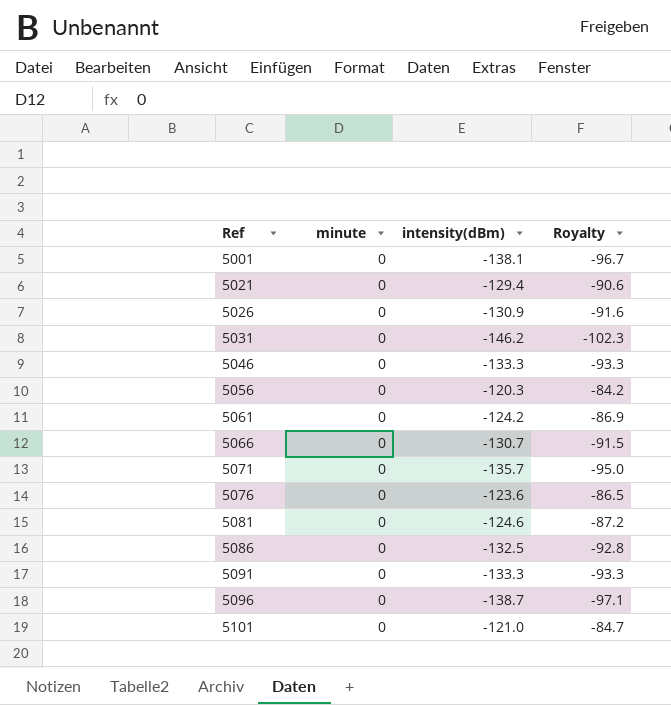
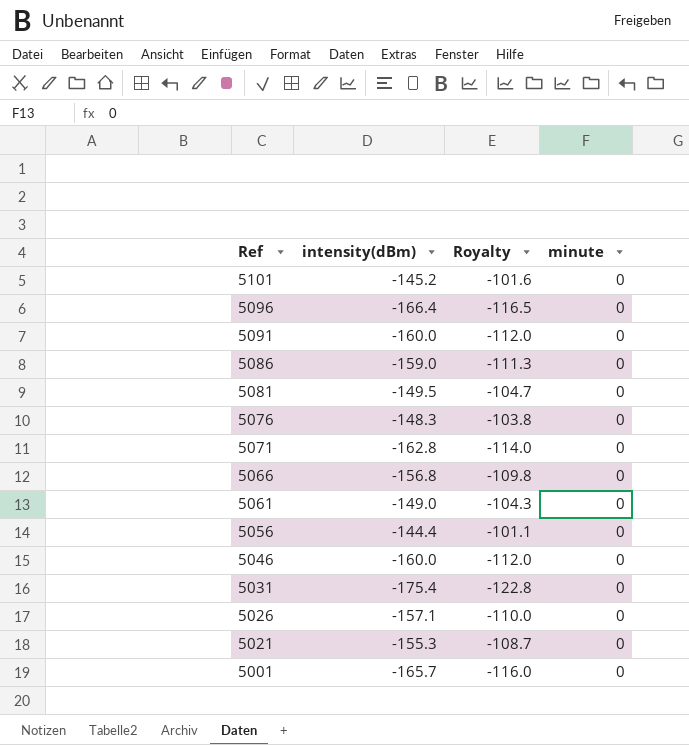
row order: Ref ascending -> Ref descending
column minute | position: 2 -> 4
5101 | intensity(dBm): -121.0 -> -145.2
5101 | Royalty: -84.7 -> -101.6
5096 | intensity(dBm): -138.7 -> -166.4
5096 | Royalty: -97.1 -> -116.5
5091 | intensity(dBm): -133.3 -> -160.0
5091 | Royalty: -93.3 -> -112.0
5086 | intensity(dBm): -132.5 -> -159.0
5086 | Royalty: -92.8 -> -111.3
5081 | intensity(dBm): -124.6 -> -149.5
5081 | Royalty: -87.2 -> -104.7
5076 | intensity(dBm): -123.6 -> -148.3
5076 | Royalty: -86.5 -> -103.8
5071 | intensity(dBm): -135.7 -> -162.8
5071 | Royalty: -95.0 -> -114.0
5066 | intensity(dBm): -130.7 -> -156.8
5066 | Royalty: -91.5 -> -109.8
5061 | intensity(dBm): -124.2 -> -149.0
5061 | Royalty: -86.9 -> -104.3
5056 | intensity(dBm): -120.3 -> -144.4
5056 | Royalty: -84.2 -> -101.1
5046 | intensity(dBm): -133.3 -> -160.0
5046 | Royalty: -93.3 -> -112.0
5031 | intensity(dBm): -146.2 -> -175.4
5031 | Royalty: -102.3 -> -122.8
5026 | intensity(dBm): -130.9 -> -157.1
5026 | Royalty: -91.6 -> -110.0
5021 | intensity(dBm): -129.4 -> -155.3
5021 | Royalty: -90.6 -> -108.7
5001 | intensity(dBm): -138.1 -> -165.7
5001 | Royalty: -96.7 -> -116.0

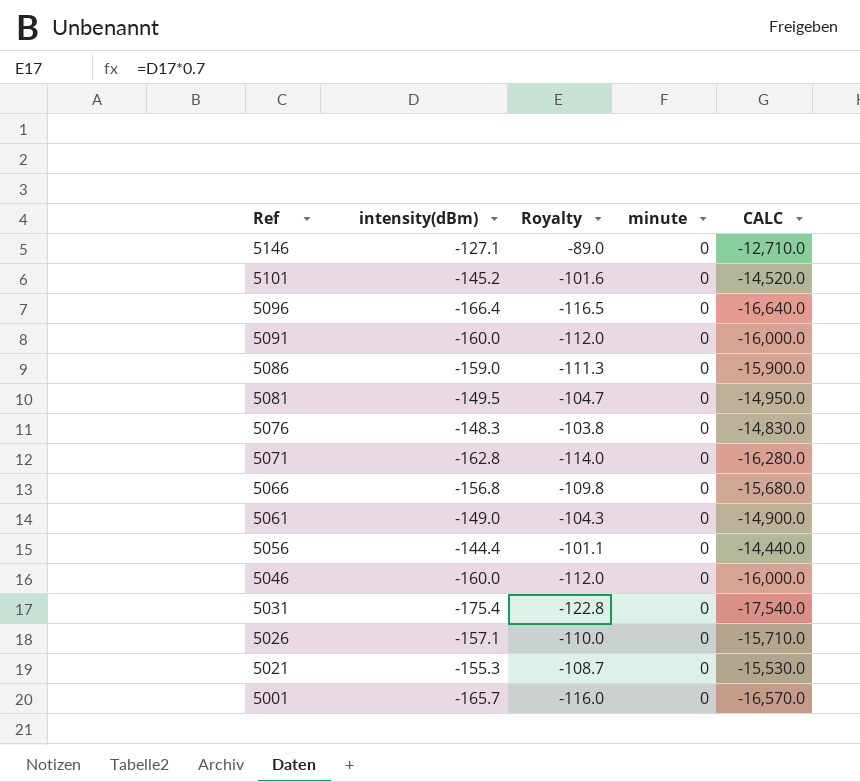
column CALC | formula: none -> [intensity(dBm)] * 100
row 5146: none -> -127.1 | -89.0 | 0 | -12,710.0

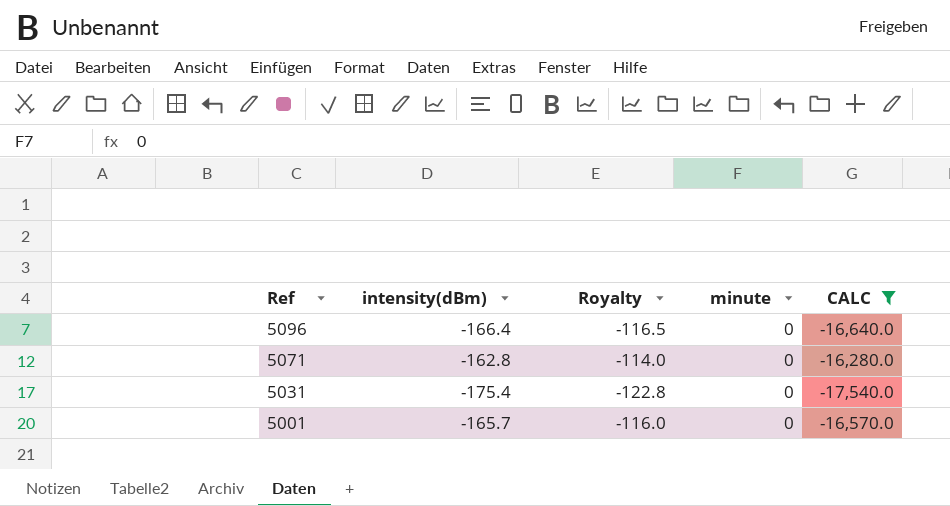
filter: none -> CALC <= -16,280.0

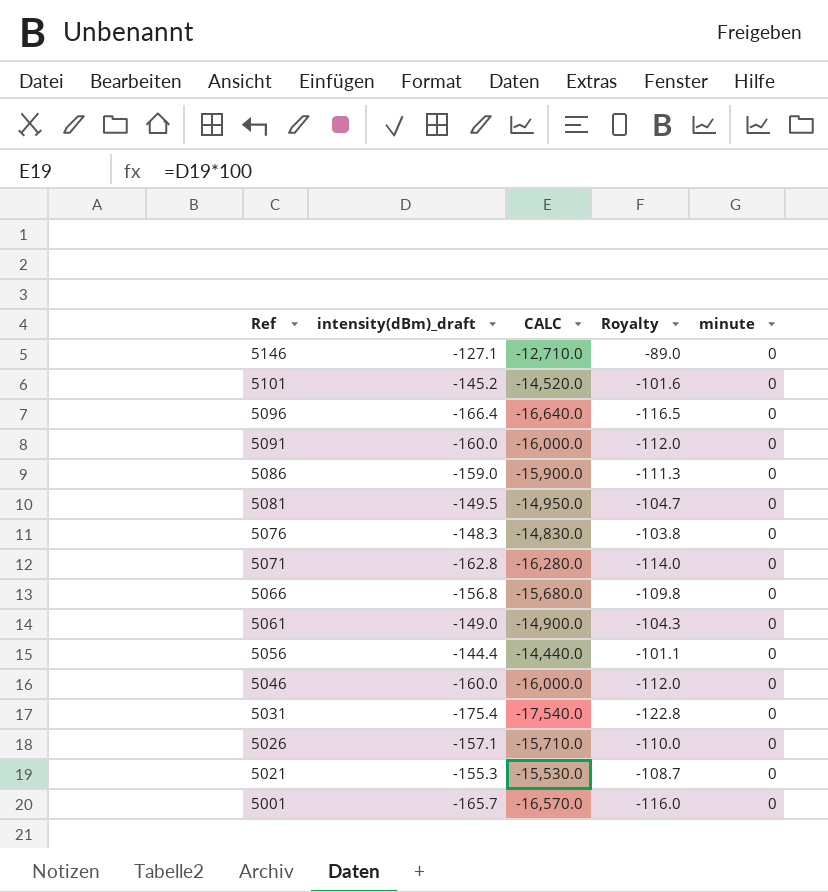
filter: CALC <= -16,280.0 -> none
column name: intensity(dBm) -> intensity(dBm)_draft
column CALC | position: 5 -> 3

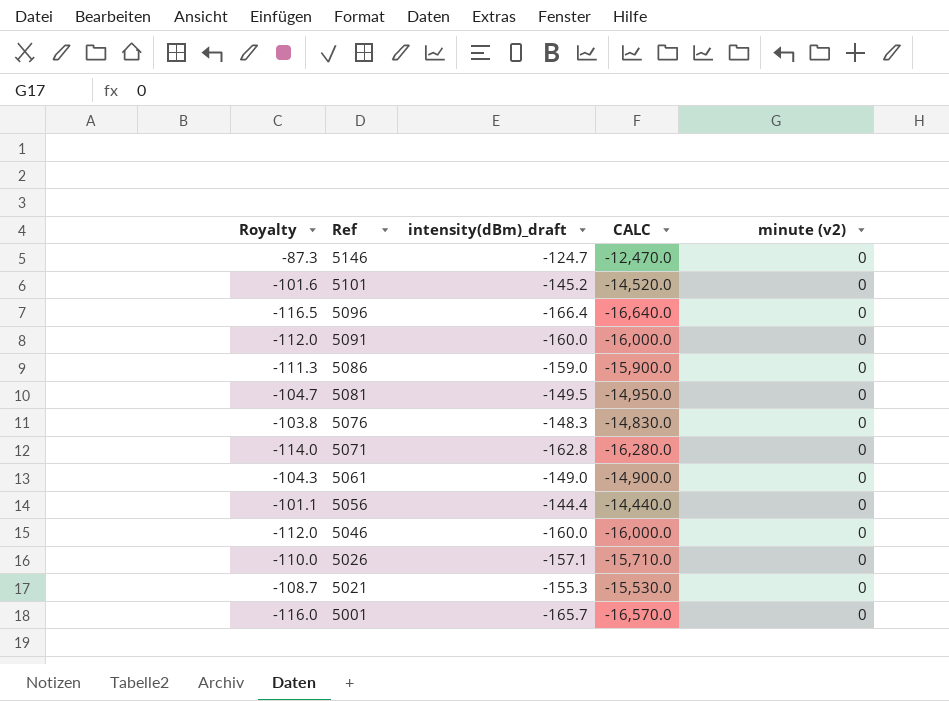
column Royalty | position: 4 -> 1
column name: minute -> minute (v2)
row 5066: -156.8 | -15,680.0 | -109.8 | 0 -> none
row 5031: -175.4 | -17,540.0 | -122.8 | 0 -> none
5146 | Royalty: -89.0 -> -87.3
5146 | intensity(dBm)_draft: -127.1 -> -124.7
5146 | CALC: -12,710.0 -> -12,470.0

